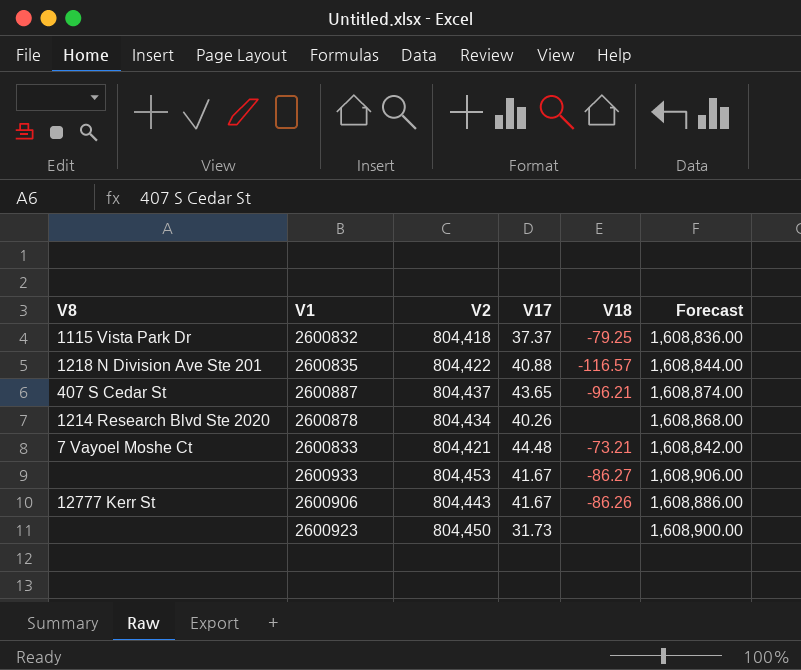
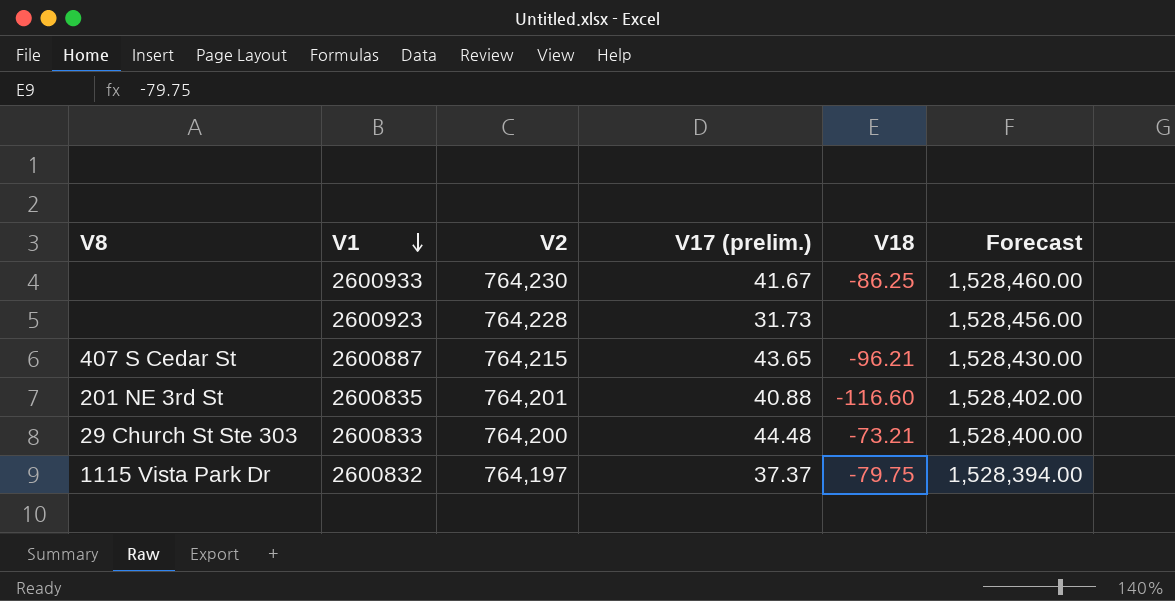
row order: none -> V1 descending
column name: V17 -> V17 (prelim.)
row 2600878: 1214 Research Blvd Ste 2020 | 804,434 | 40.26 | none | 1,608,868.00 -> none
row 2600906: 12777 Kerr St | 804,443 | 41.67 | -86.26 | 1,608,886.00 -> none
2600933 | V2: 804,453 -> 764,230
2600933 | V18: -86.27 -> -86.25
2600933 | Forecast: 1,608,906.00 -> 1,528,460.00
2600923 | V2: 804,450 -> 764,228
2600923 | Forecast: 1,608,900.00 -> 1,528,456.00
2600887 | V2: 804,437 -> 764,215
2600887 | Forecast: 1,608,874.00 -> 1,528,430.00
2600835 | V8: 1218 N Division Ave Ste 201 -> 201 NE 3rd St
2600835 | V2: 804,422 -> 764,201
2600835 | V18: -116.57 -> -116.60
2600835 | Forecast: 1,608,844.00 -> 1,528,402.00
2600833 | V8: 7 Vayoel Moshe Ct -> 29 Church St Ste 303
2600833 | V2: 804,421 -> 764,200
2600833 | Forecast: 1,608,842.00 -> 1,528,400.00
2600832 | V2: 804,418 -> 764,197
2600832 | V18: -79.25 -> -79.75
2600832 | Forecast: 1,608,836.00 -> 1,528,394.00

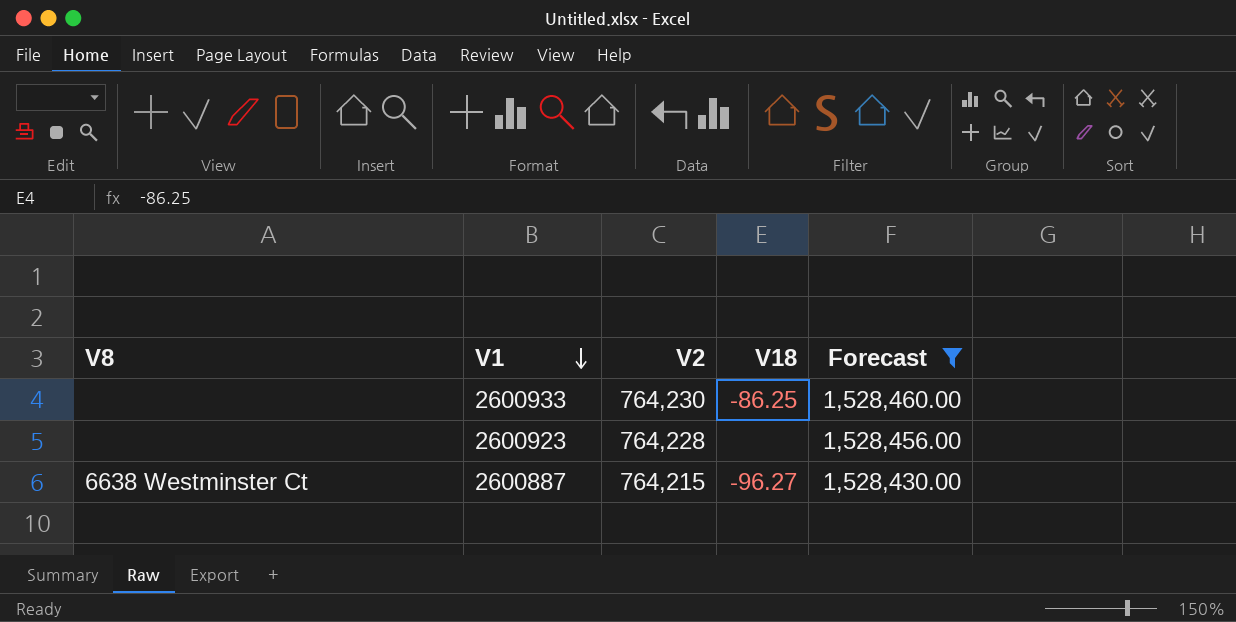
filter: none -> Forecast >= 1,528,430.00
column V17 (prelim.) | position: 4 -> none
2600887 | V8: 407 S Cedar St -> 6638 Westminster Ct
2600887 | V18: -96.21 -> -96.27

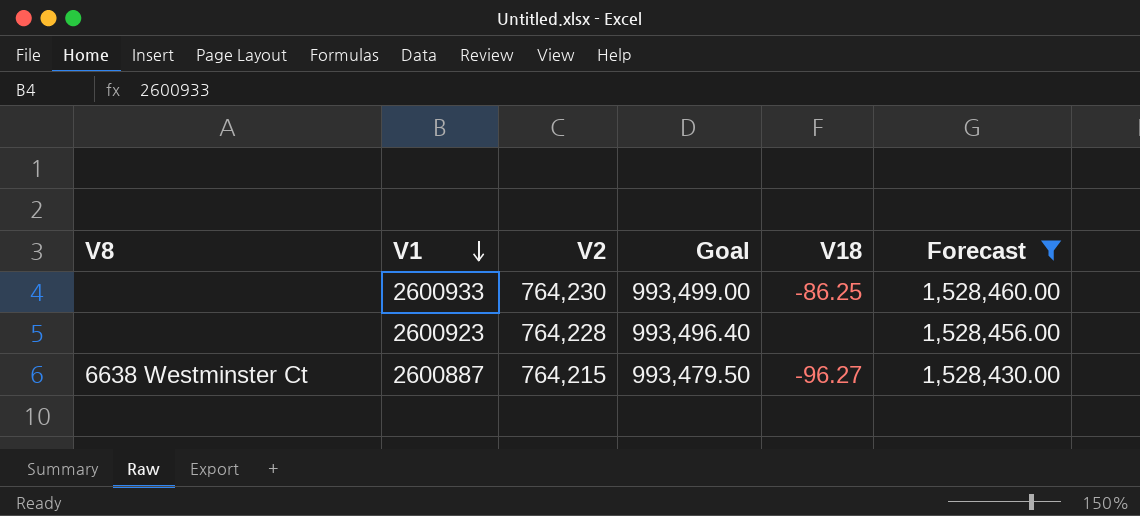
column Goal | formula: none -> [V2] * 1.3

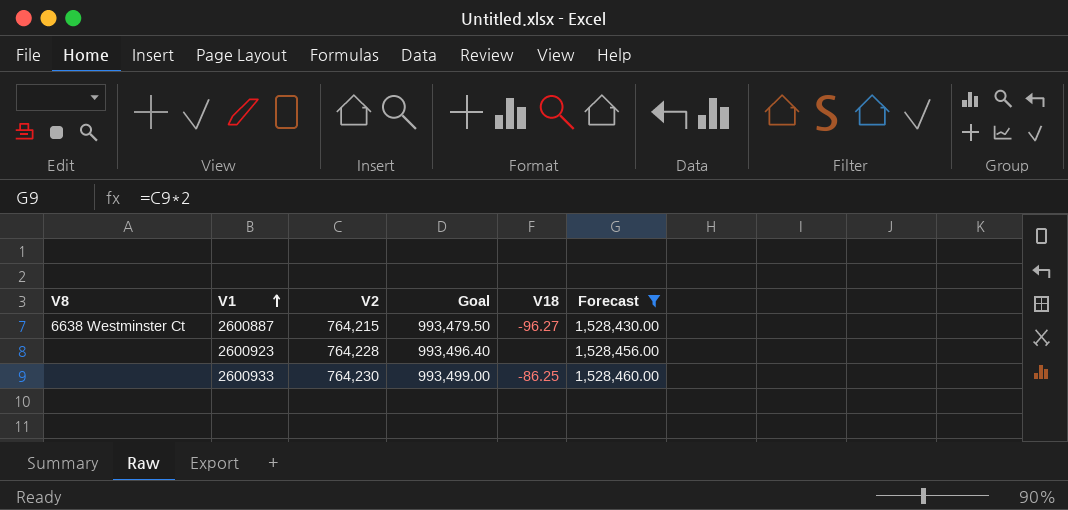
row order: V1 descending -> V1 ascending

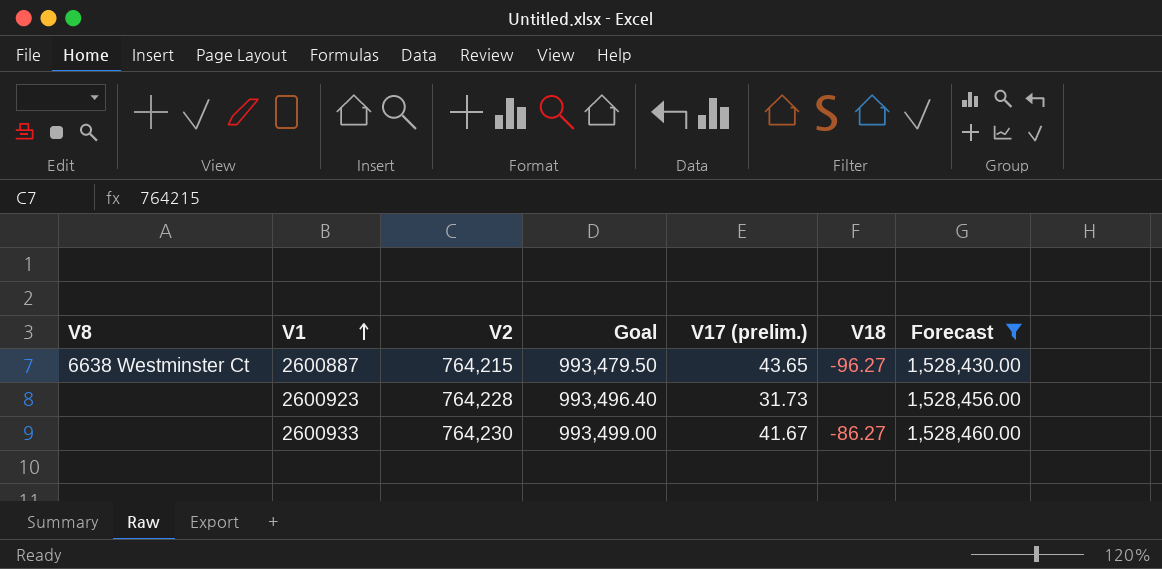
column V17 (prelim.) | position: none -> 5
2600933 | V18: -86.25 -> -86.27

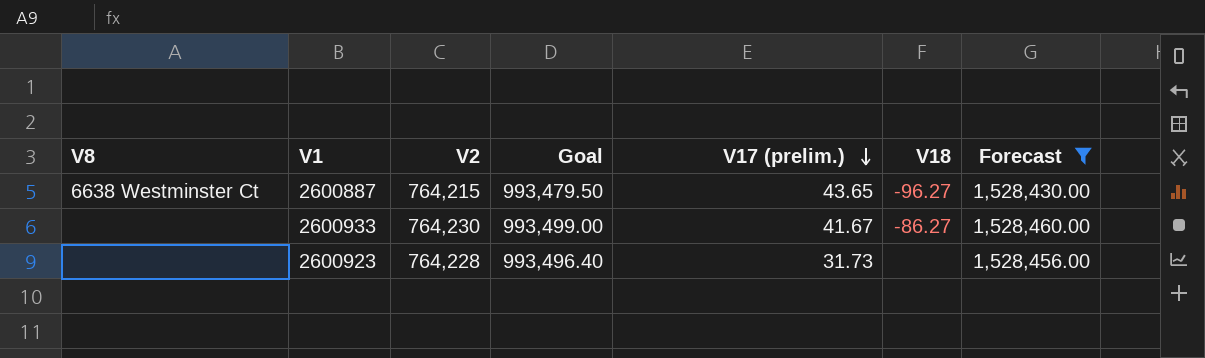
row order: V1 ascending -> V17 (prelim.) descending

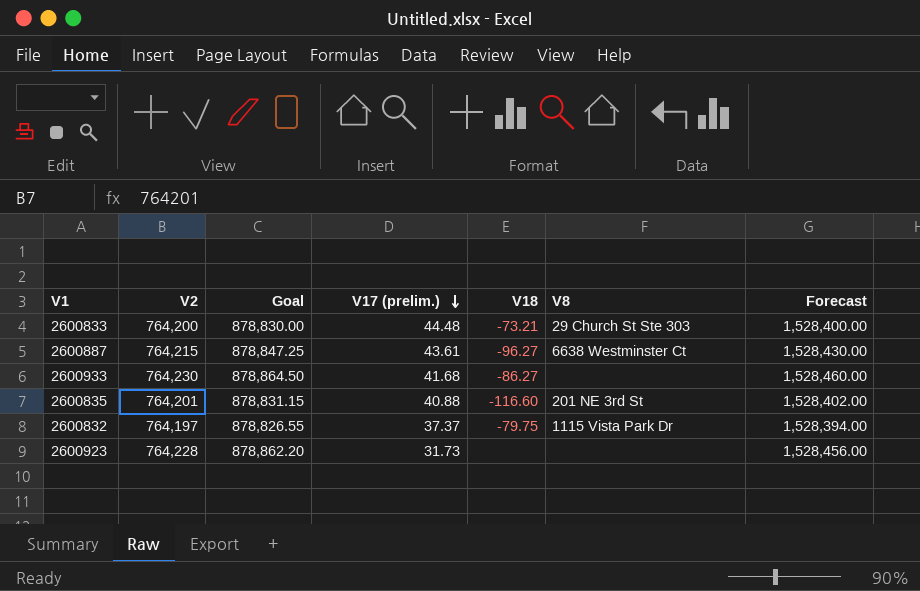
filter: Forecast >= 1,528,430.00 -> none
column Goal | formula: [V2] * 1.3 -> [V2] * 1.15
column V8 | position: 1 -> 6
2600887 | V17 (prelim.): 43.65 -> 43.61
2600933 | V17 (prelim.): 41.67 -> 41.68

